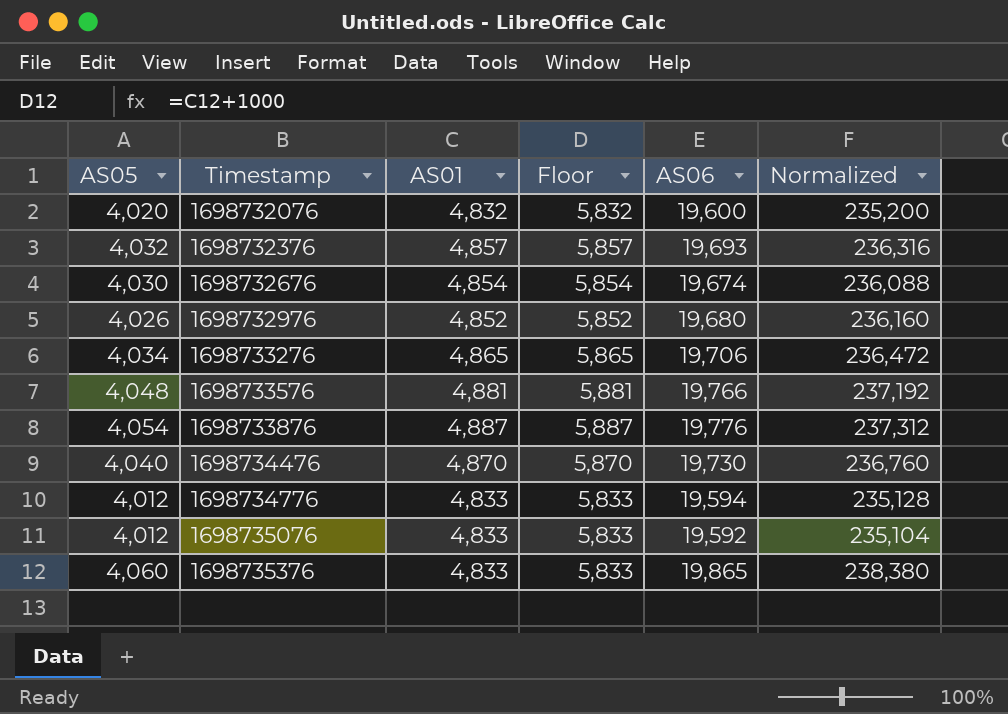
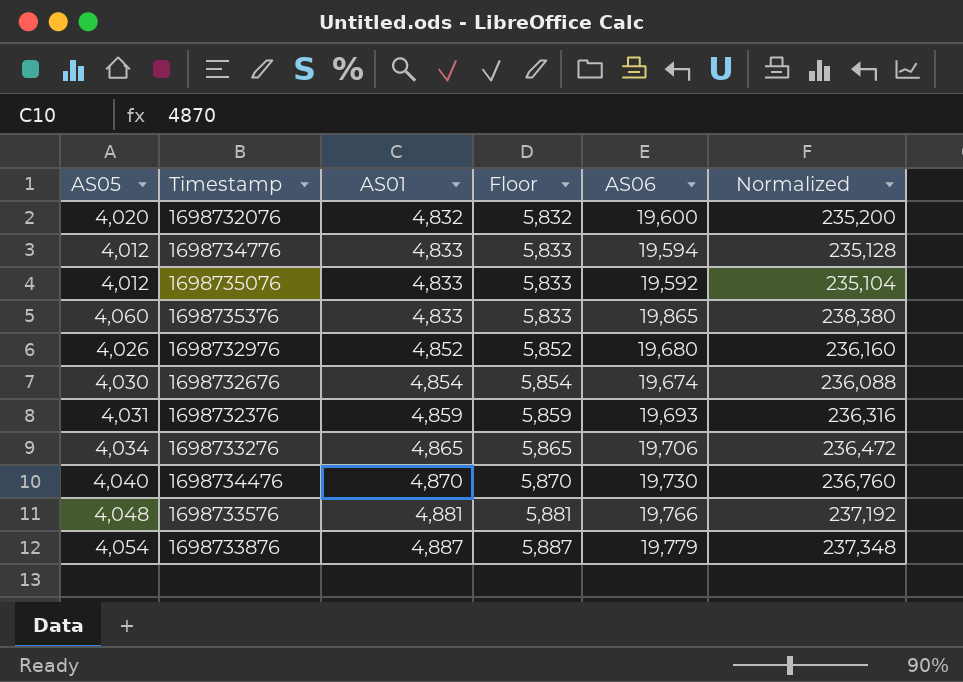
row order: Timestamp ascending -> AS01 ascending
1698732376 | AS05: 4,032 -> 4,031
1698732376 | AS01: 4,857 -> 4,859
1698732376 | Floor: 5,857 -> 5,859
1698733876 | AS06: 19,776 -> 19,779
1698733876 | Normalized: 237,312 -> 237,348

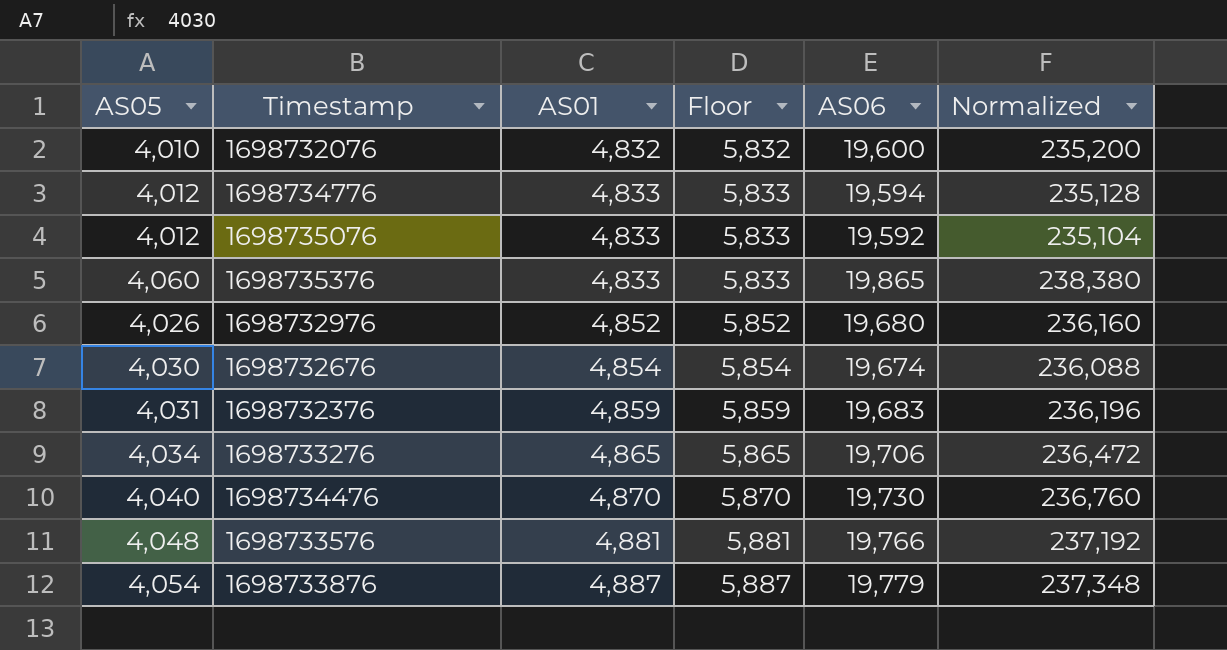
1698732076 | AS05: 4,020 -> 4,010
1698732376 | AS06: 19,693 -> 19,683
1698732376 | Normalized: 236,316 -> 236,196

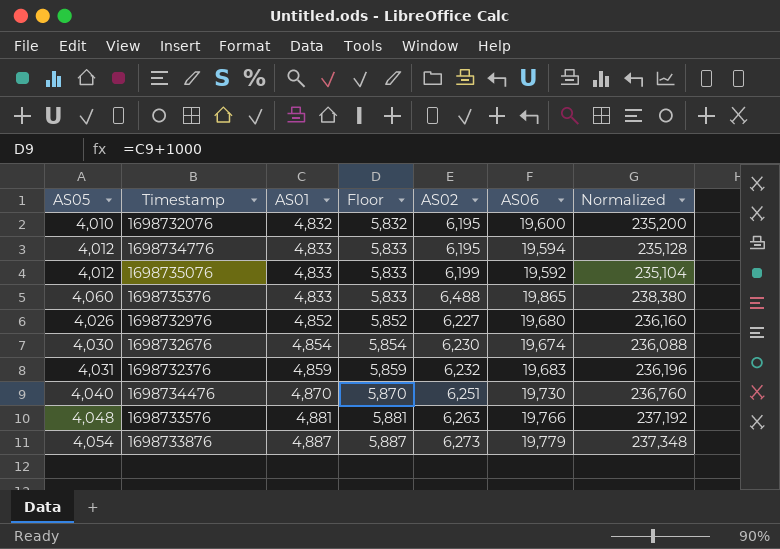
column AS02 | position: none -> 5
row 1698733276: 4,034 | 4,865 | 5,865 | 19,706 | 236,472 -> none

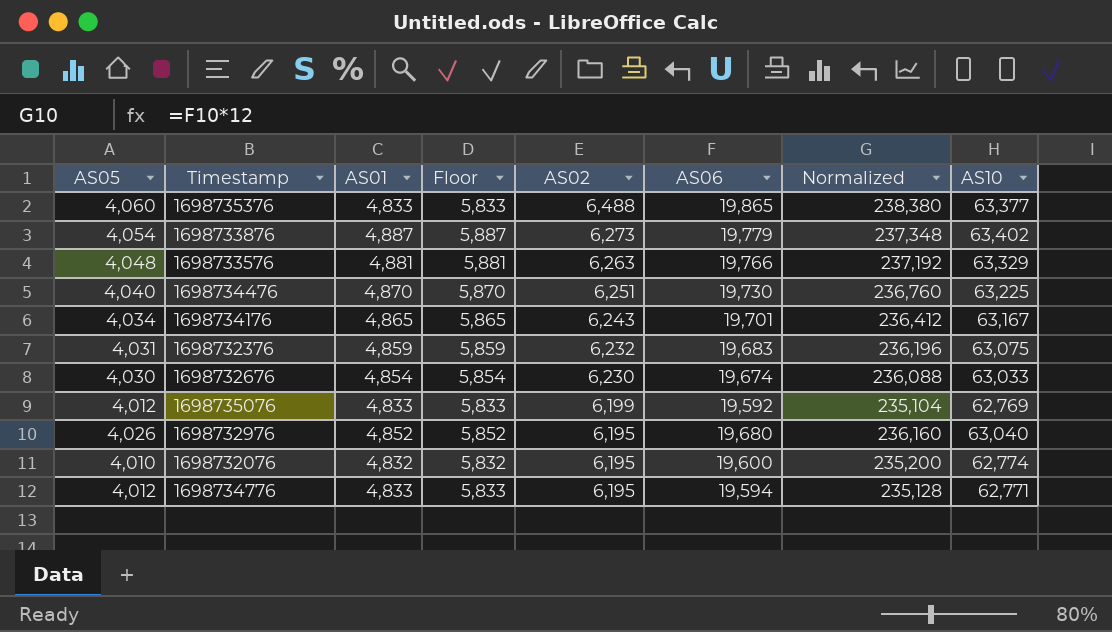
row order: AS01 ascending -> AS02 descending
column AS10 | position: none -> 8
row 1698734176: none -> 4,034 | 4,865 | 5,865 | 6,243 | 19,701 | 236,412 | 63,167
1698732976 | AS02: 6,227 -> 6,195

